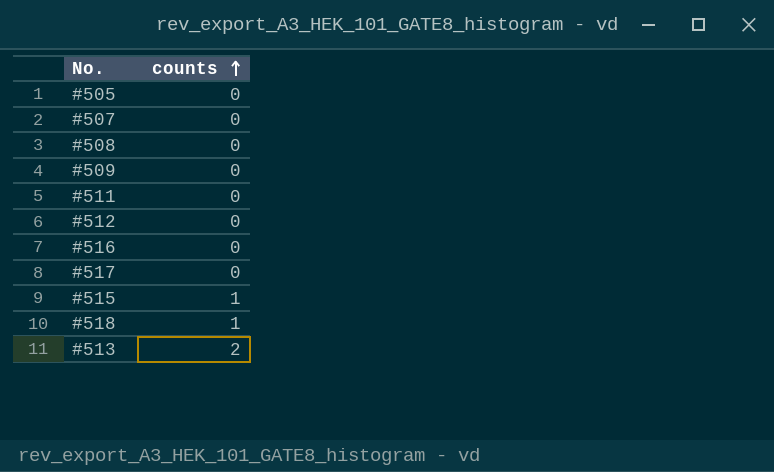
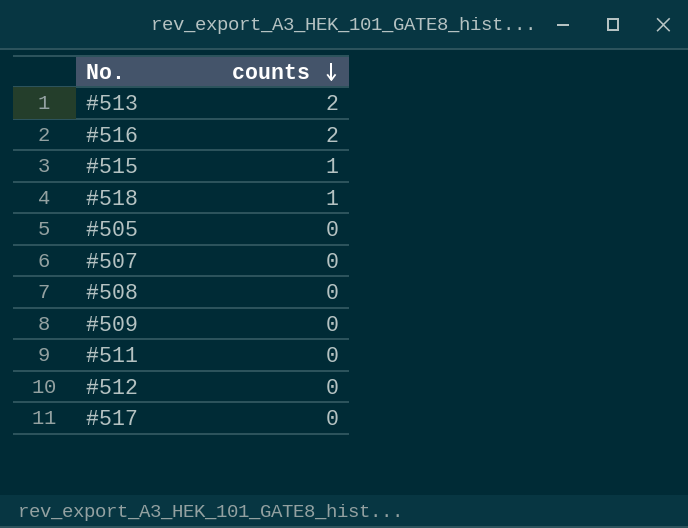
row order: counts ascending -> counts descending
#516 | counts: 0 -> 2

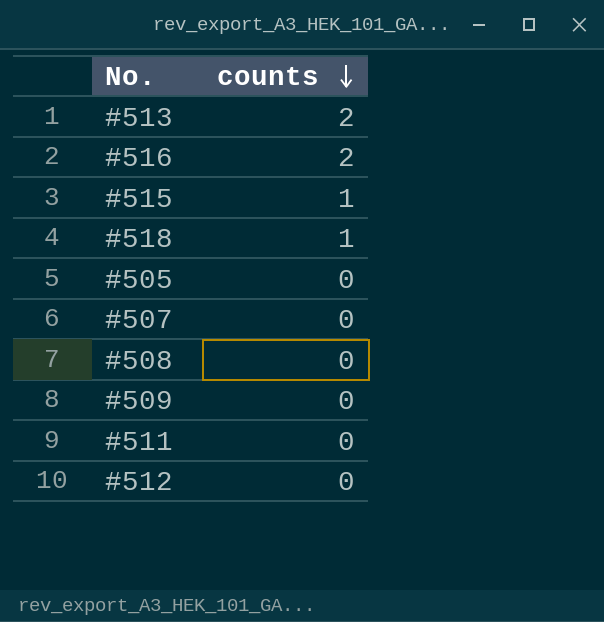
row #517: 0 -> none

